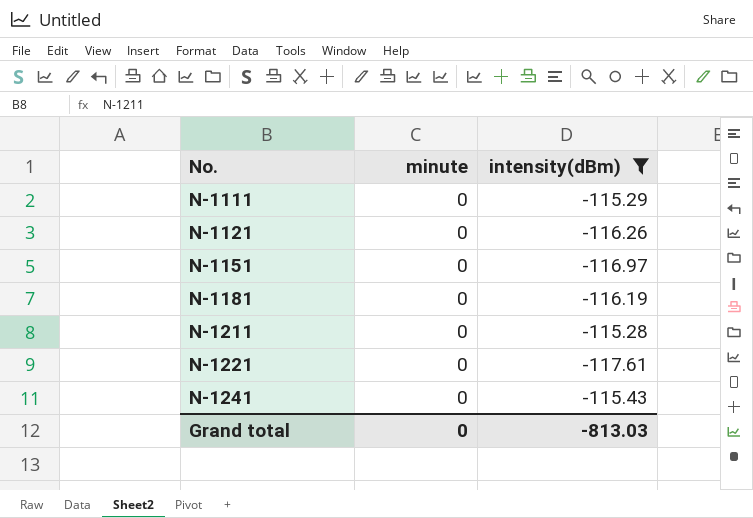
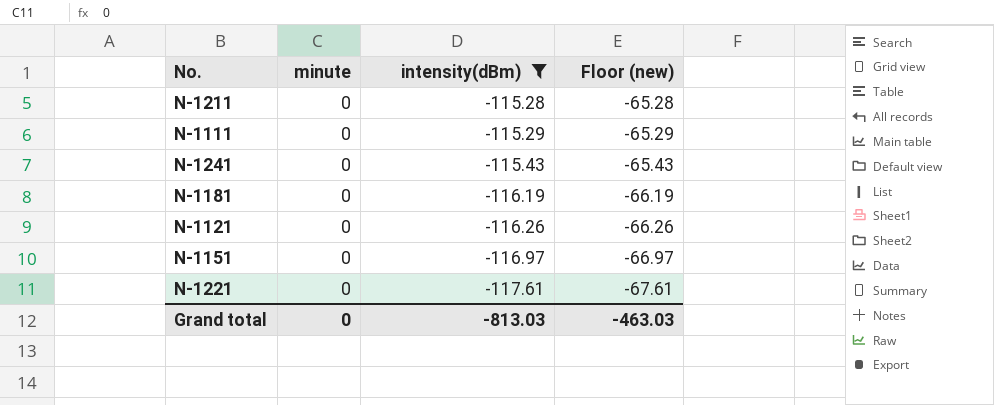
row order: No. ascending -> intensity(dBm) descending
column Floor (new) | formula: none -> [intensity(dBm)] + 50

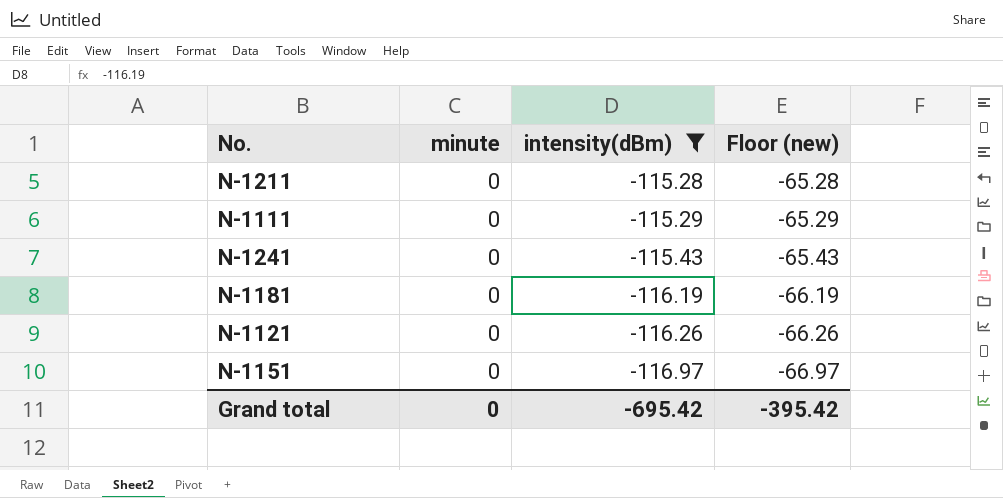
row N-1221: 0 | -117.61 | -67.61 -> none
Grand total | intensity(dBm): -813.03 -> -695.42
Grand total | Floor (new): -463.03 -> -395.42

